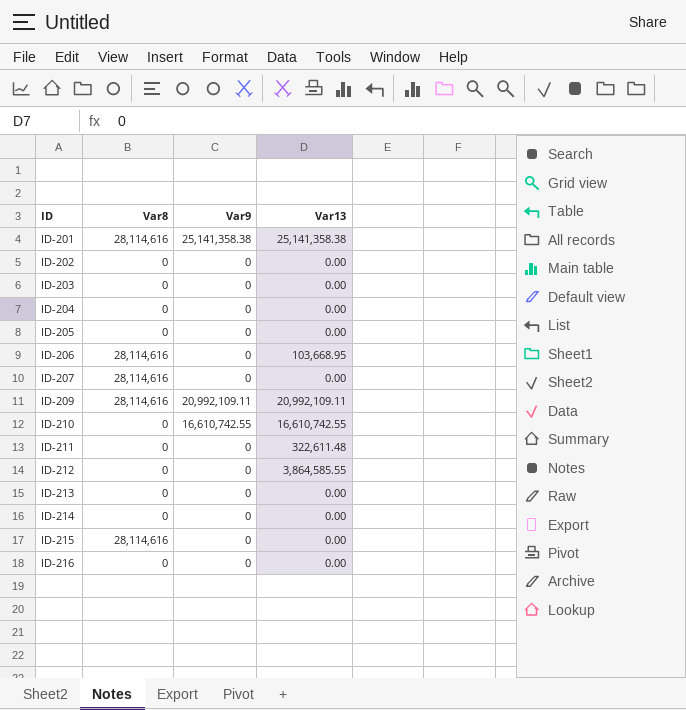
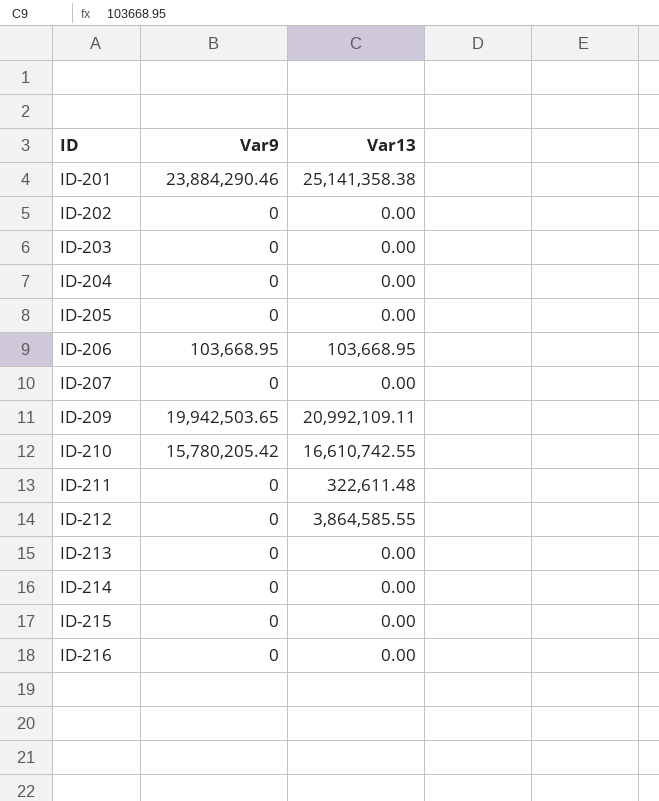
column Var8 | position: 2 -> none
ID-201 | Var9: 25,141,358.38 -> 23,884,290.46
ID-206 | Var9: 0 -> 103,668.95
ID-209 | Var9: 20,992,109.11 -> 19,942,503.65
ID-210 | Var9: 16,610,742.55 -> 15,780,205.42

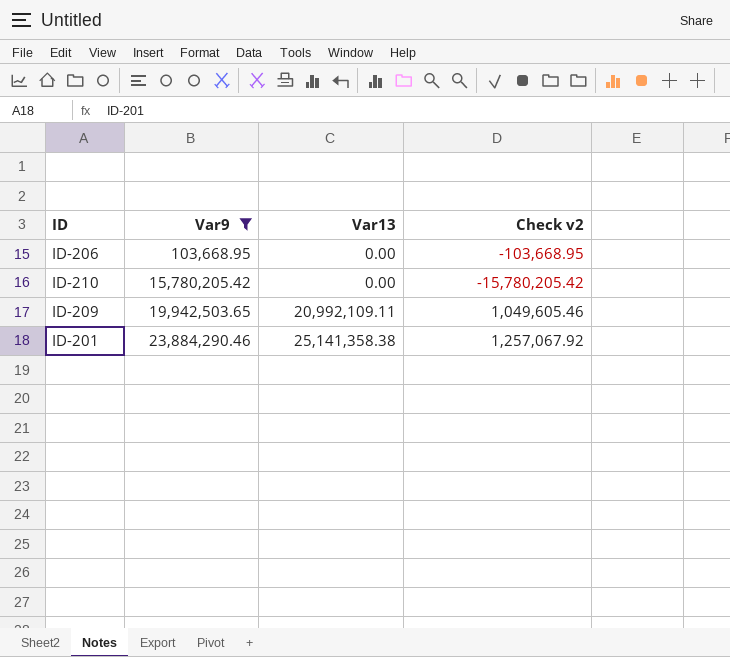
filter: none -> Var9 != 0
row order: ID ascending -> Var9 ascending
column Check v2 | formula: none -> [Var13] - [Var9]
ID-206 | Var13: 103,668.95 -> 0.00
ID-210 | Var13: 16,610,742.55 -> 0.00

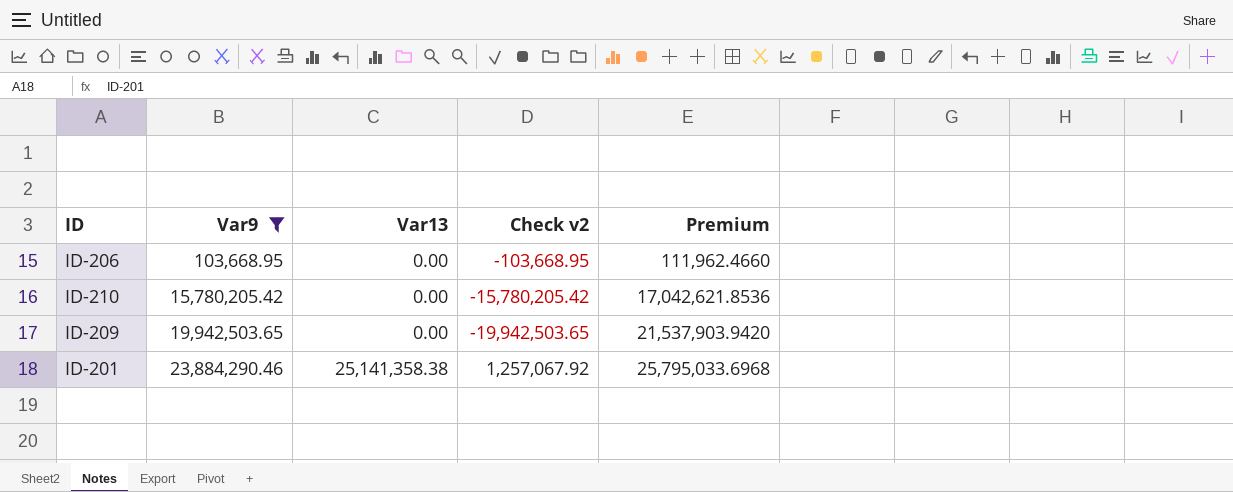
column Premium | formula: none -> [Var9] * 1.08
ID-209 | Var13: 20,992,109.11 -> 0.00
ID-209 | Check v2: 1,049,605.46 -> -19,942,503.65

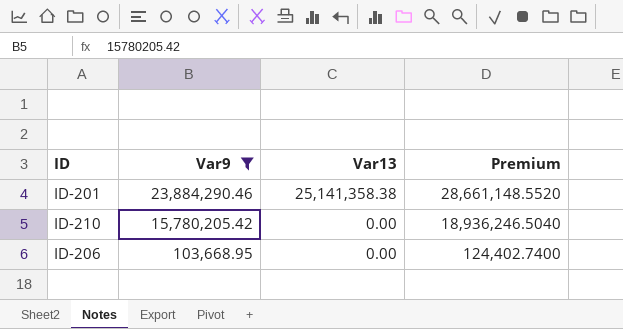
row order: Var9 ascending -> Var9 descending
column Check v2 | formula: [Var13] - [Var9] -> none
column Premium | formula: [Var9] * 1.08 -> [Var9] * 1.2
row ID-209: 19,942,503.65 | 0.00 | -19,942,503.65 | 21,537,903.9420 -> none

